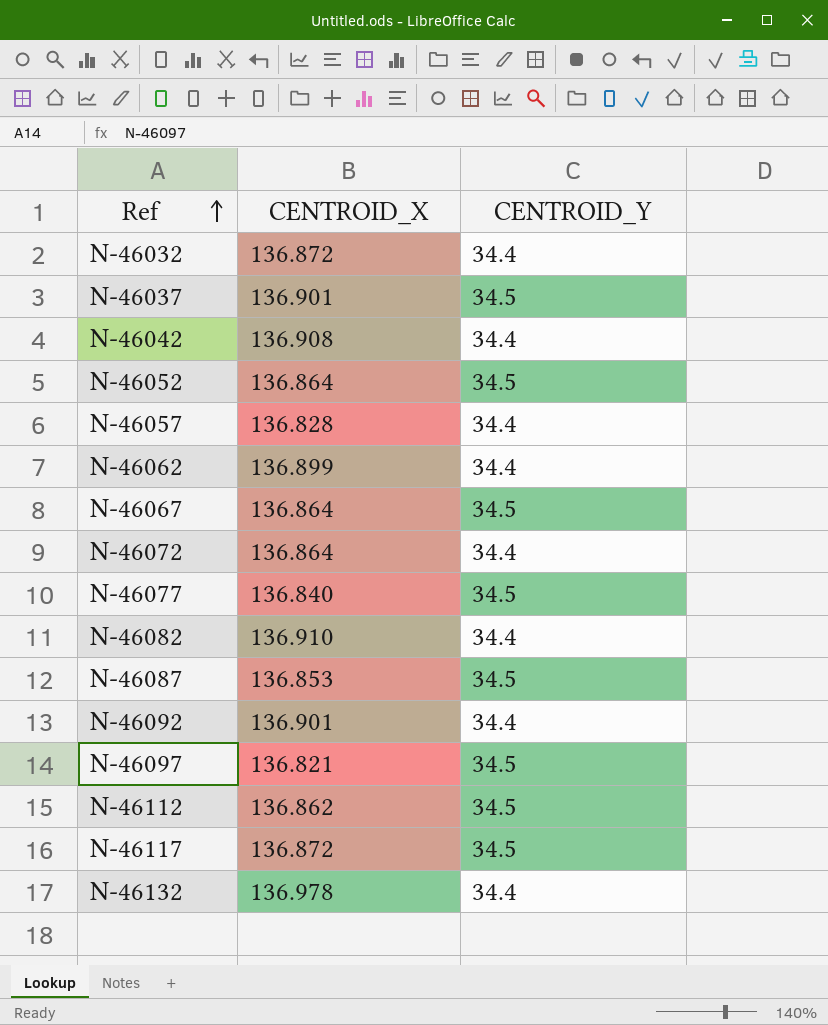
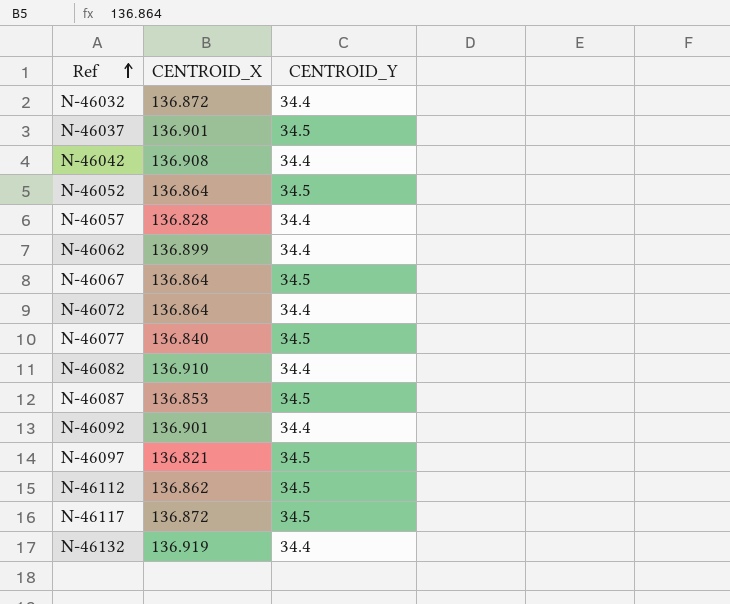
N-46132 | CENTROID_X: 136.978 -> 136.919

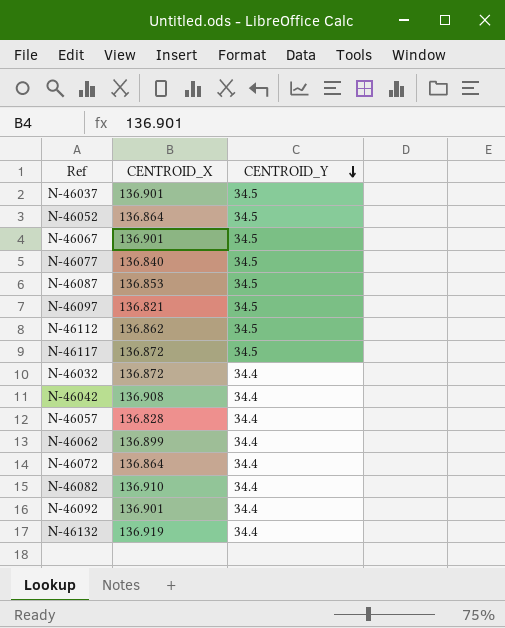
row order: Ref ascending -> CENTROID_Y descending
N-46067 | CENTROID_X: 136.864 -> 136.901

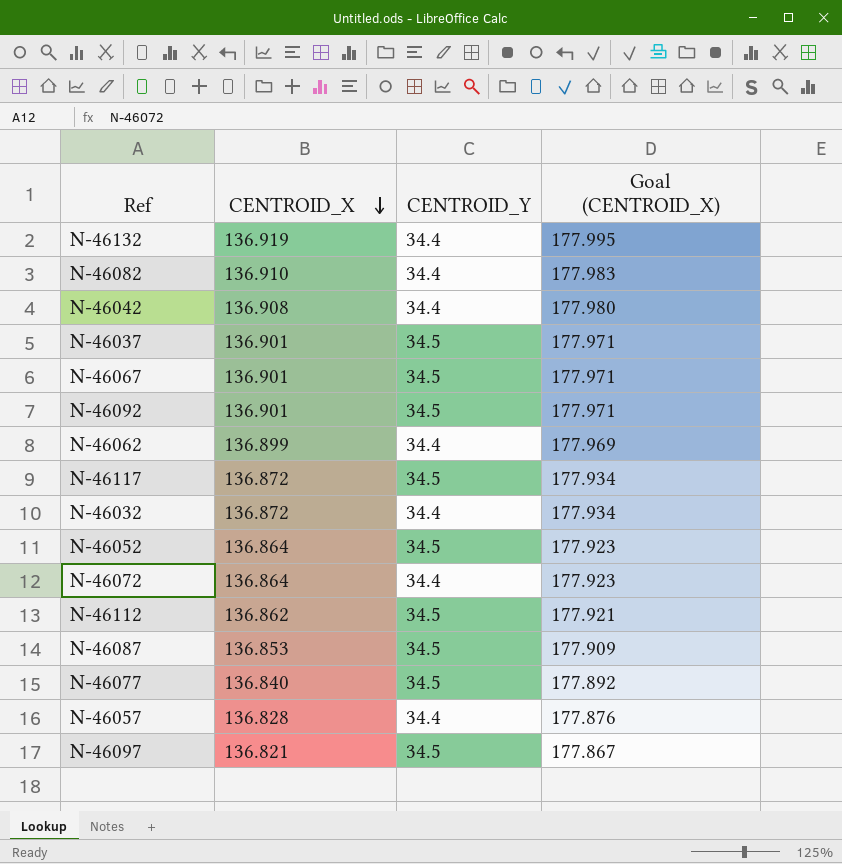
row order: CENTROID_Y descending -> CENTROID_X descending
column Goal (CENTROID_X) | formula: none -> [CENTROID_X] * 1.3
N-46092 | CENTROID_Y: 34.4 -> 34.5

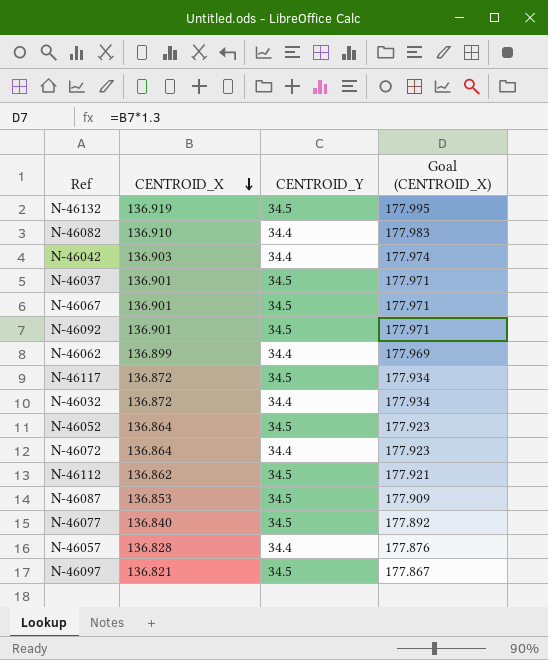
N-46132 | CENTROID_Y: 34.4 -> 34.5
N-46042 | CENTROID_X: 136.908 -> 136.903
N-46042 | Goal (CENTROID_X): 177.980 -> 177.974

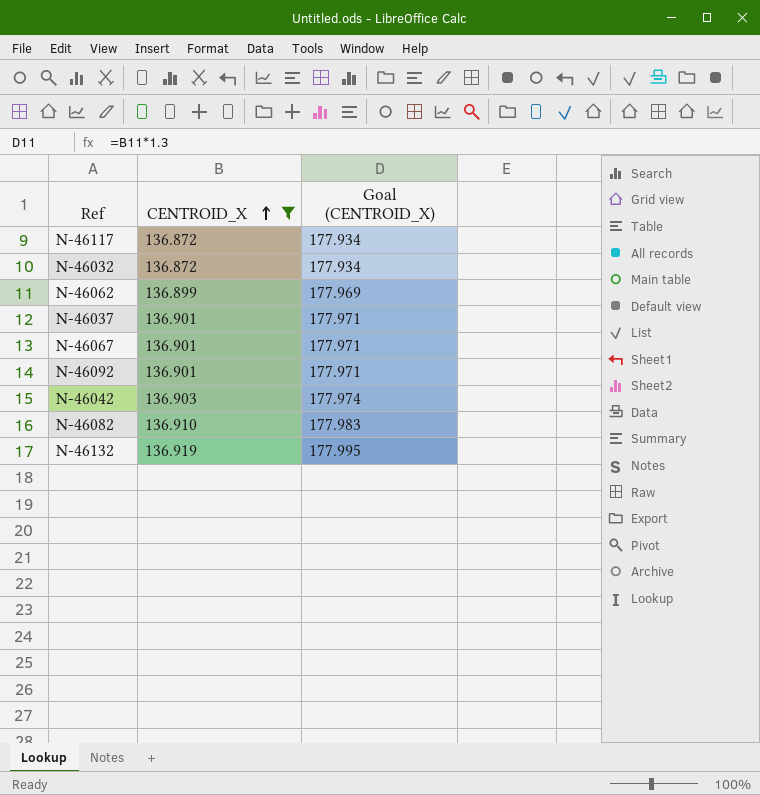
filter: none -> CENTROID_X >= 136.872
row order: CENTROID_X descending -> CENTROID_X ascending
column CENTROID_Y | position: 3 -> none

